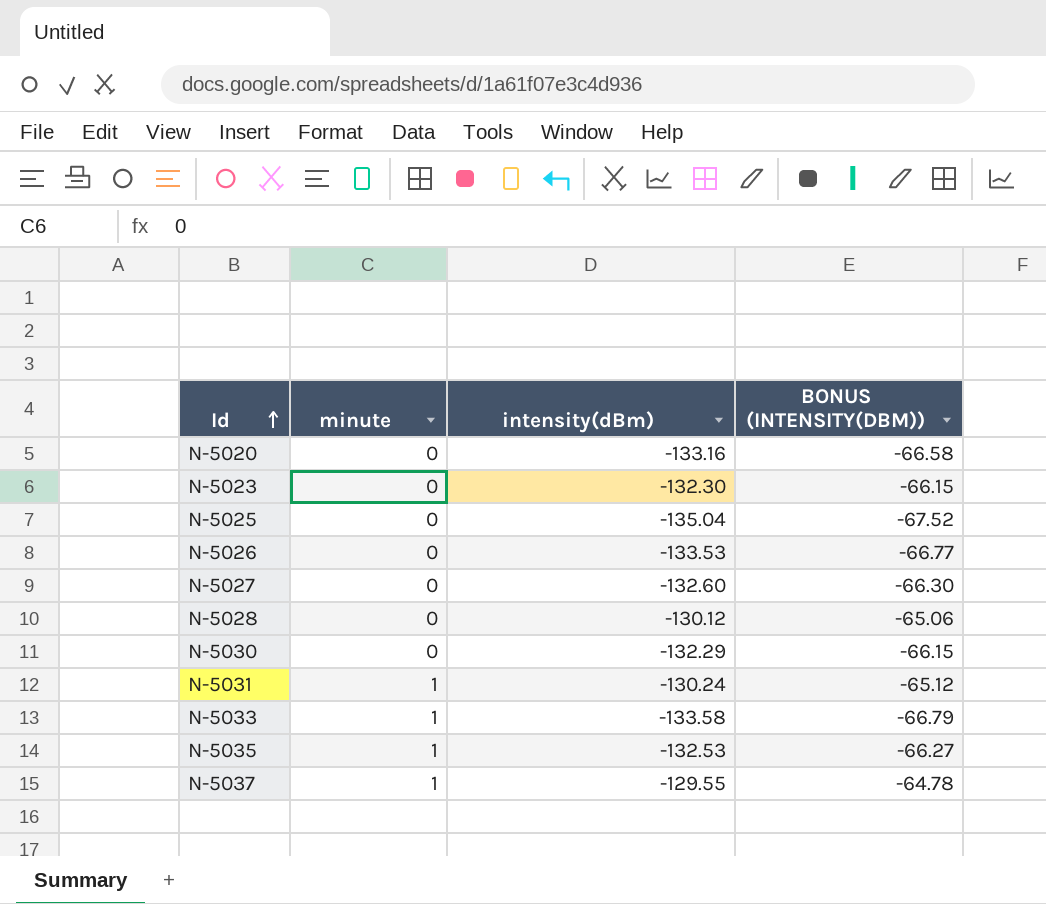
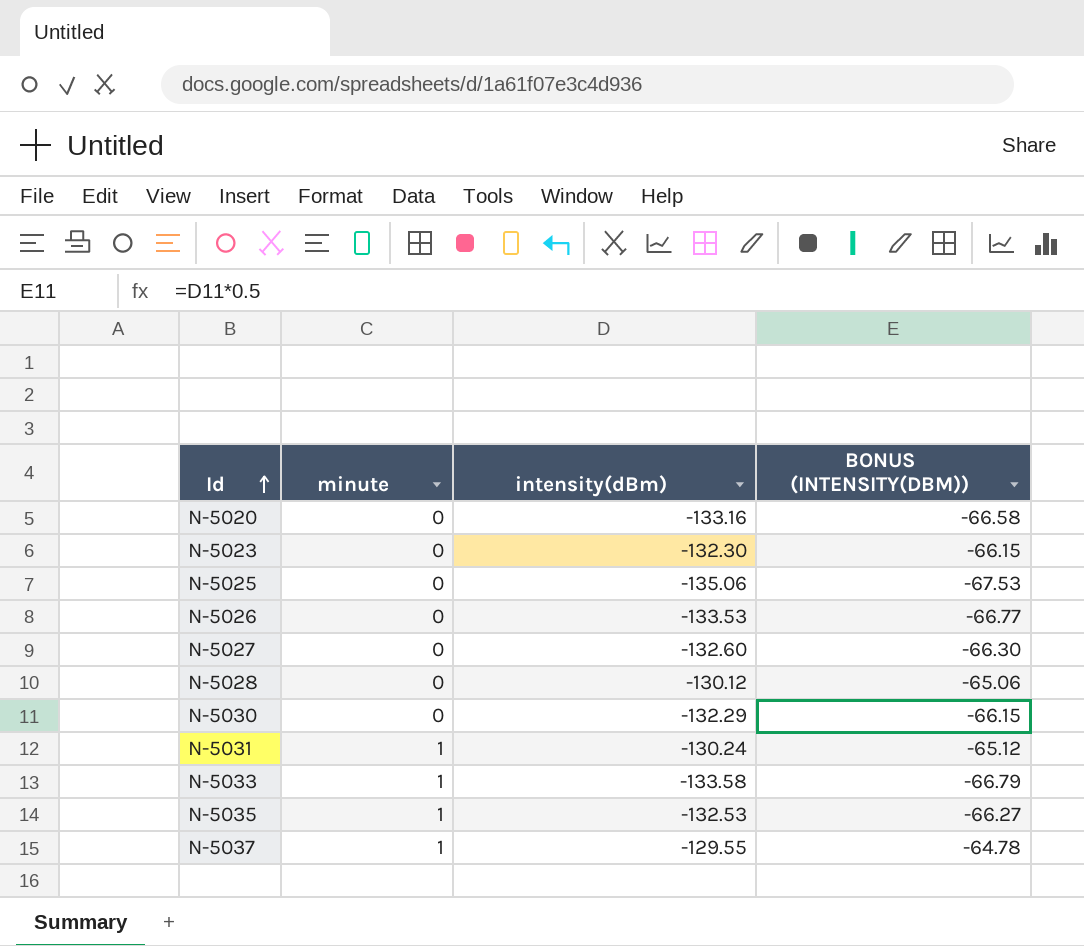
N-5025 | intensity(dBm): -135.04 -> -135.06
N-5025 | BONUS (INTENSITY(DBM)): -67.52 -> -67.53

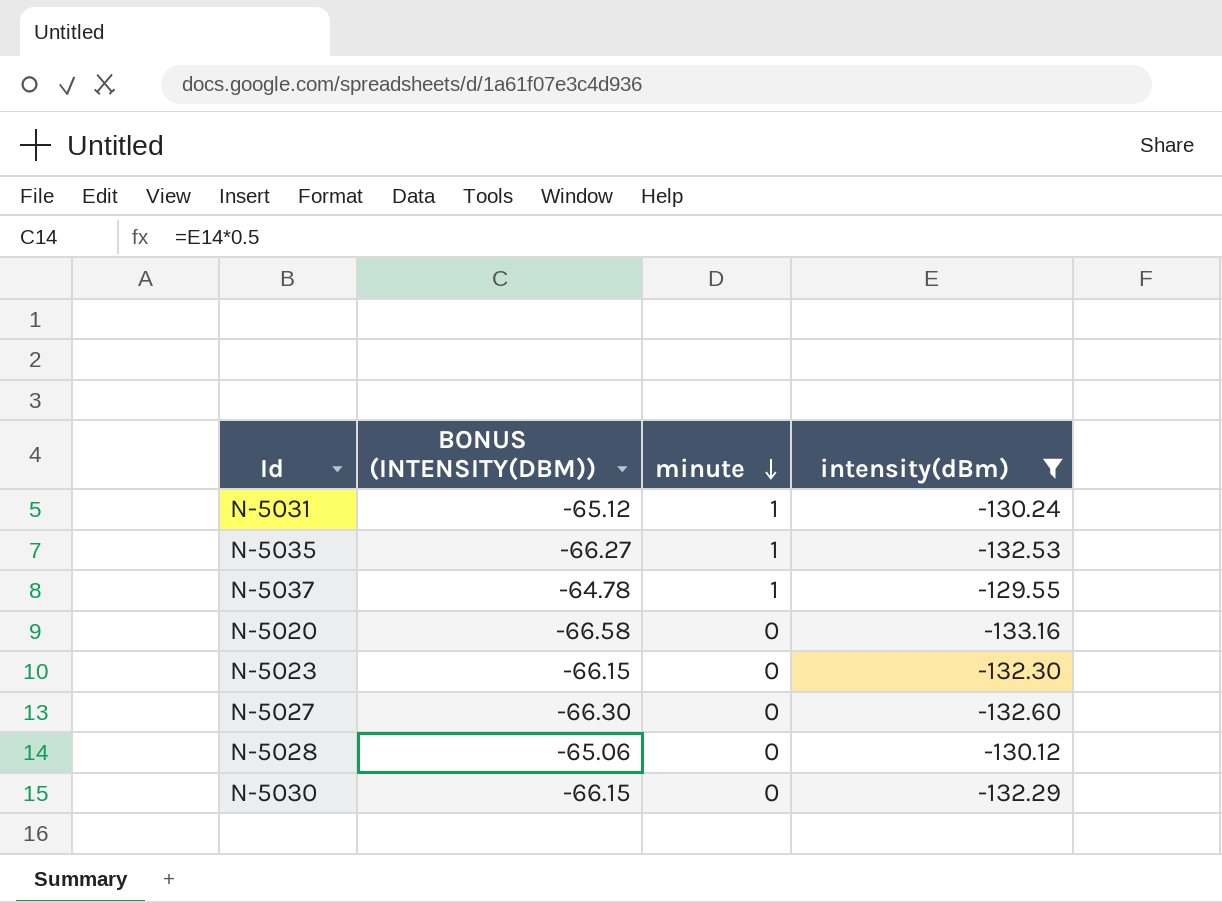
filter: none -> intensity(dBm) >= -133.16
row order: Id ascending -> minute descending
column BONUS (INTENSITY(DBM)) | position: 4 -> 2

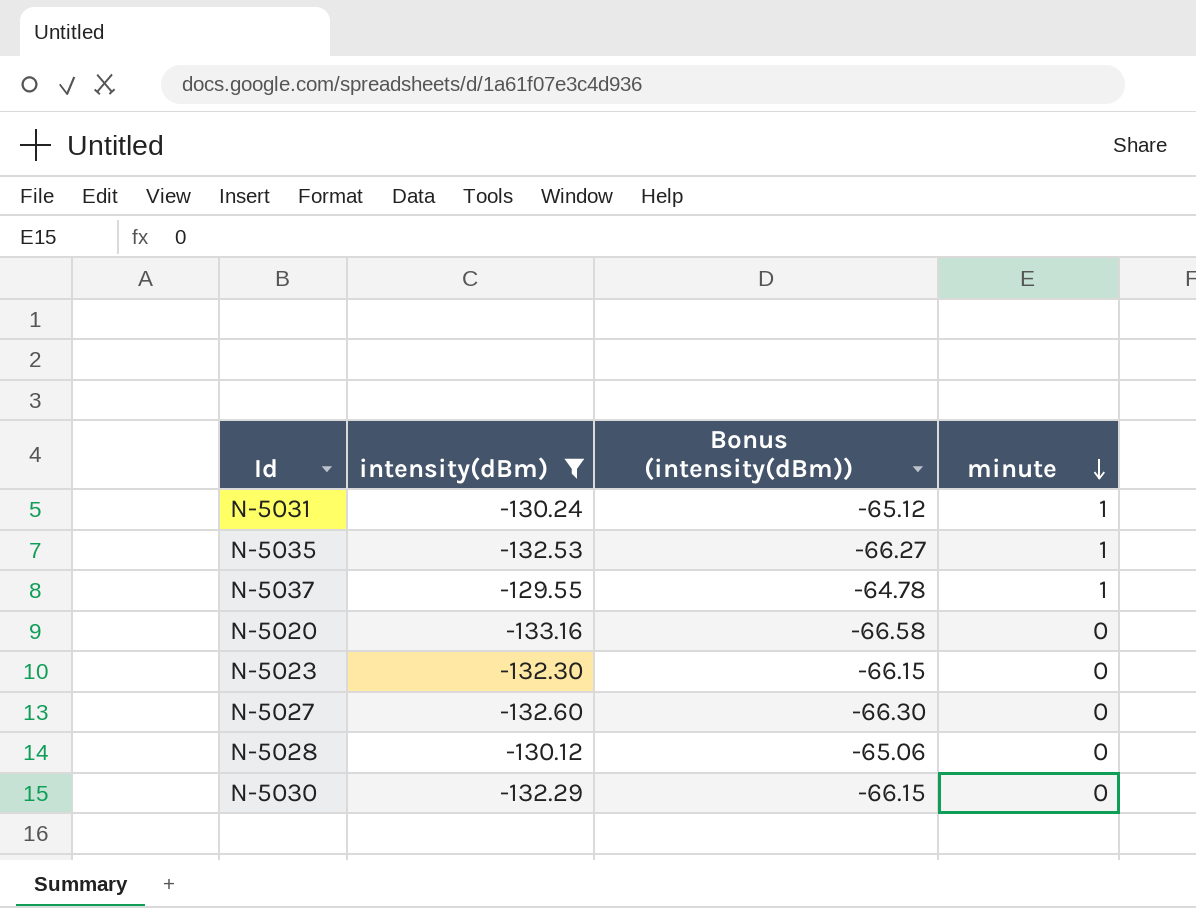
column intensity(dBm) | position: 4 -> 2
column name: BONUS (INTENSITY(DBM)) -> Bonus (intensity(dBm))

